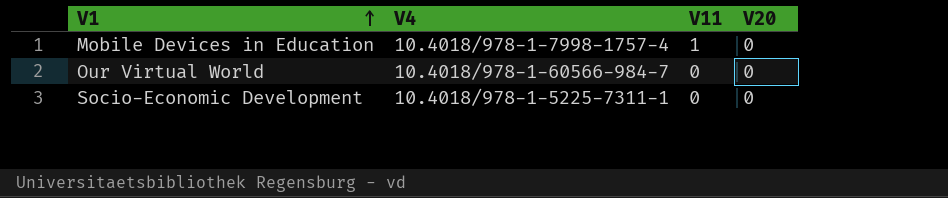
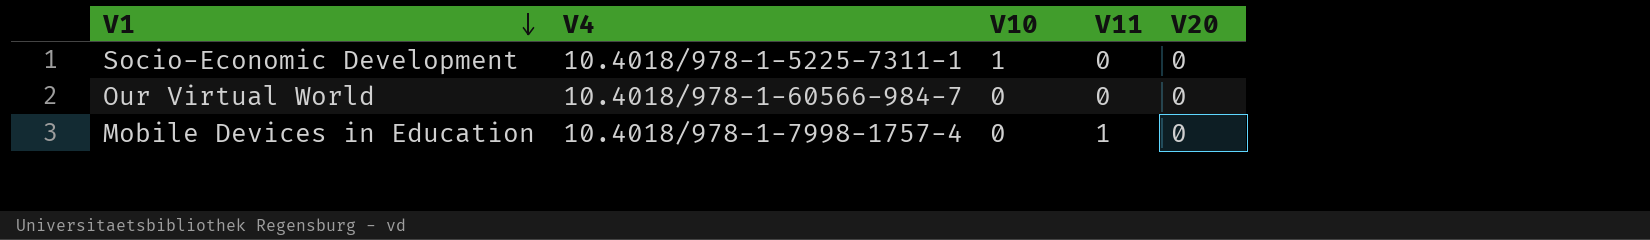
row order: V1 ascending -> V1 descending
column V10 | position: none -> 3

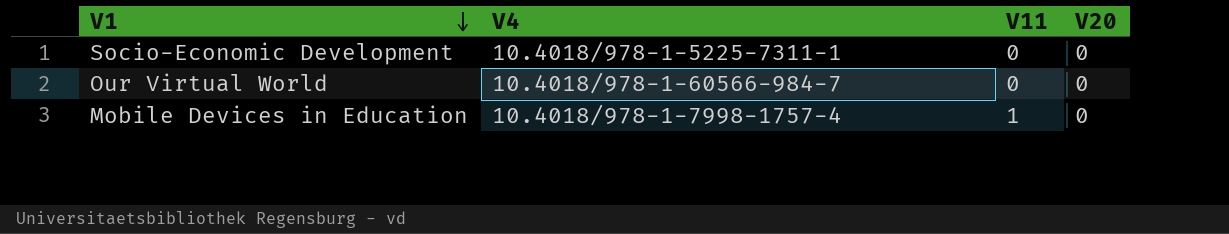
column V10 | position: 3 -> none

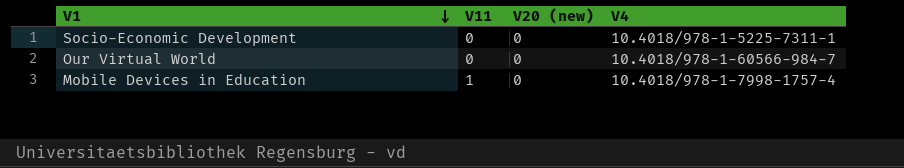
column name: V20 -> V20 (new)
column V4 | position: 2 -> 4

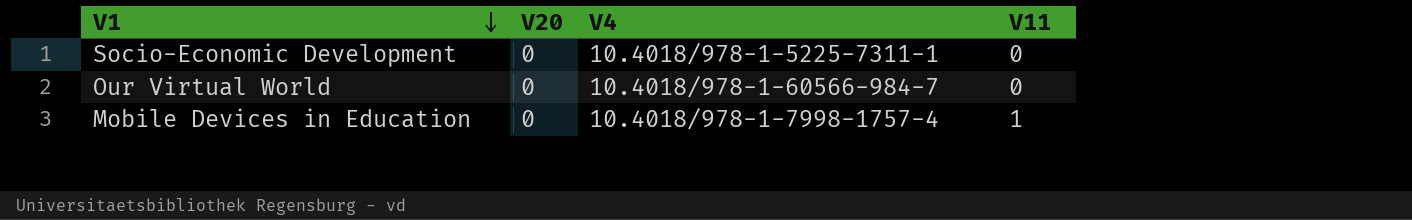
column name: V20 (new) -> V20
column V11 | position: 2 -> 4

